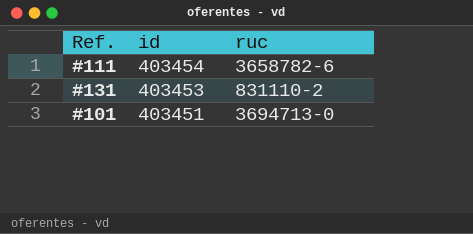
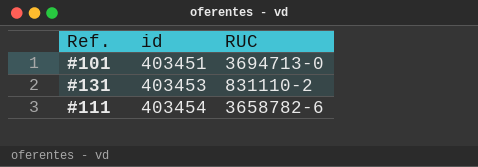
row order: id descending -> id ascending
column name: ruc -> RUC

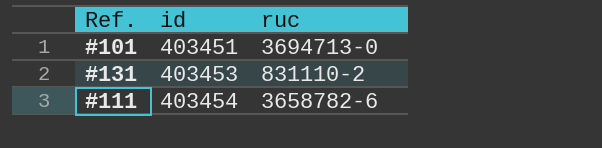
column name: RUC -> ruc

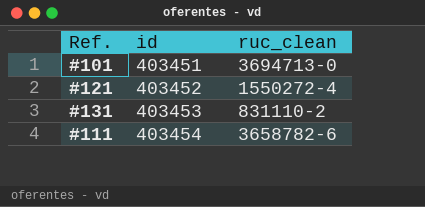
column name: ruc -> ruc_clean
row #121: none -> 403452 | 1550272-4

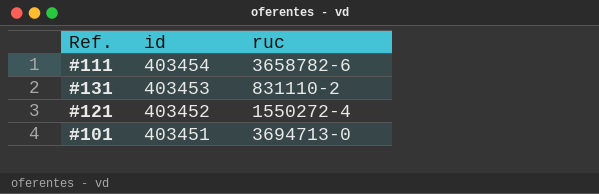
row order: id ascending -> id descending
column name: ruc_clean -> ruc

